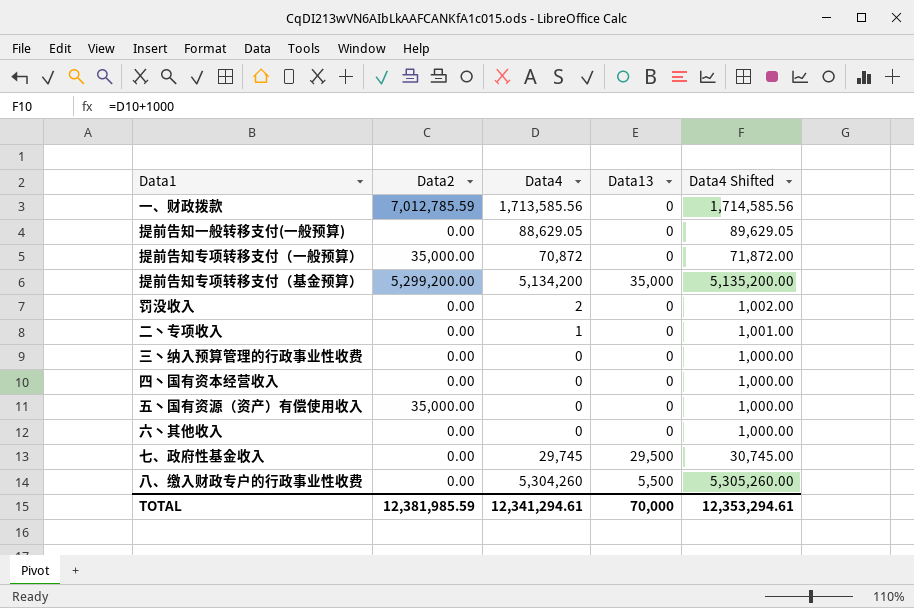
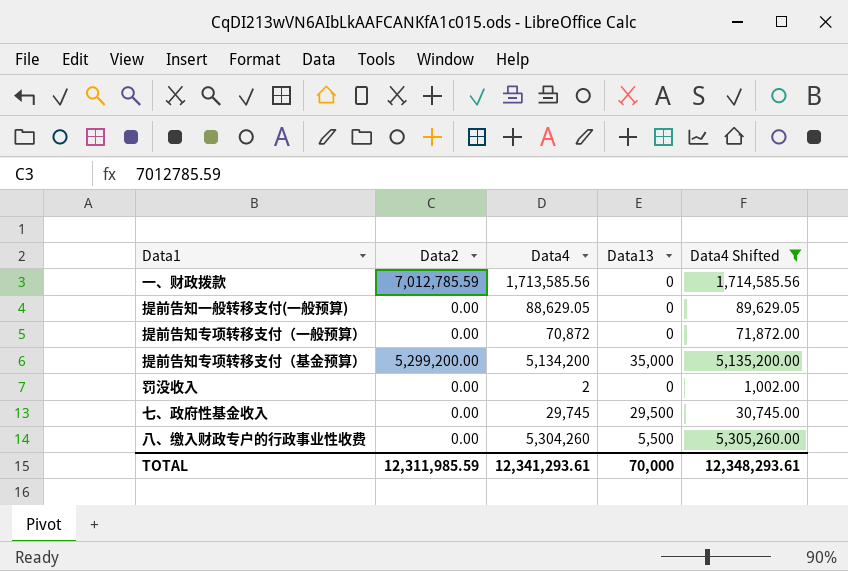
filter: none -> Data4 Shifted >= 1,002.00
提前告知专项转移支付（一般预算） | Data2: 35,000.00 -> 0.00
TOTAL | Data2: 12,381,985.59 -> 12,311,985.59
TOTAL | Data4: 12,341,294.61 -> 12,341,293.61
TOTAL | Data4 Shifted: 12,353,294.61 -> 12,348,293.61

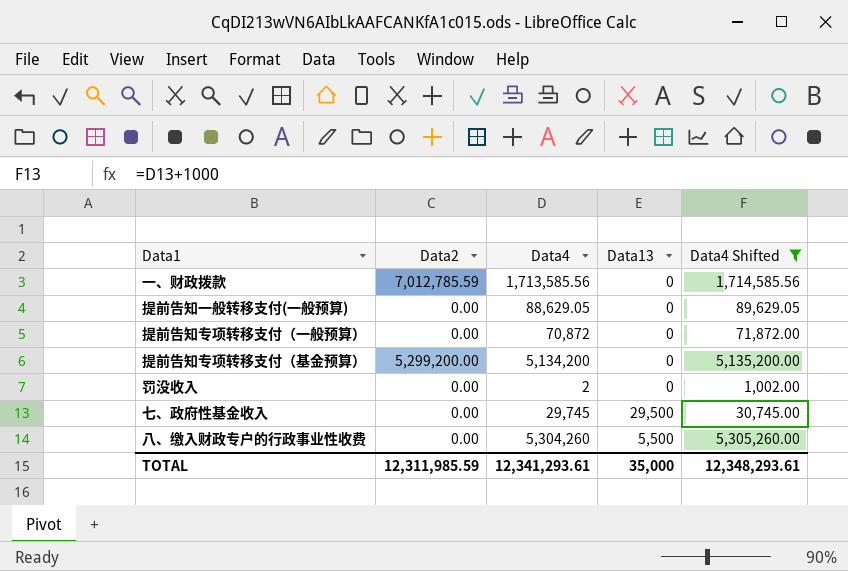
提前告知专项转移支付（基金预算） | Data13: 35,000 -> 0
TOTAL | Data13: 70,000 -> 35,000

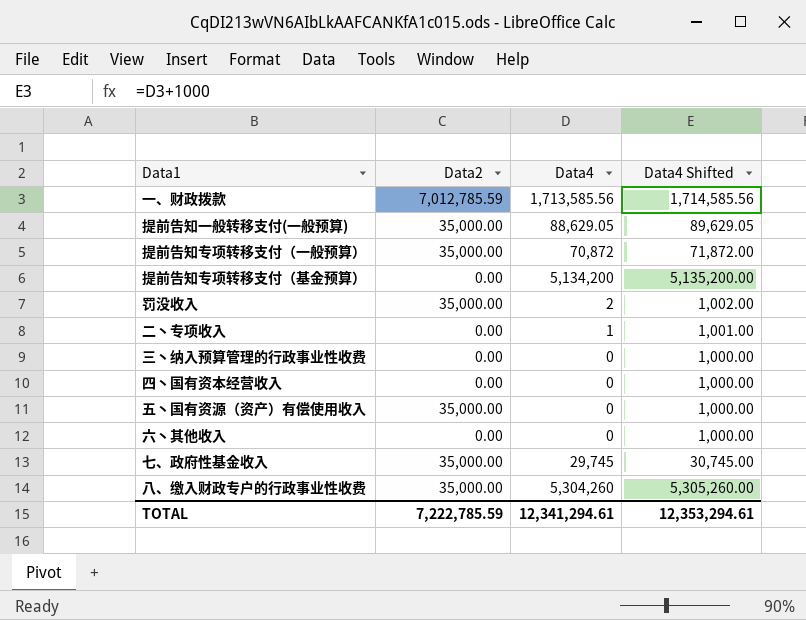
filter: Data4 Shifted >= 1,002.00 -> none
column Data13 | position: 4 -> none
提前告知一般转移支付(一般预算) | Data2: 0.00 -> 35,000.00
提前告知专项转移支付（一般预算） | Data2: 0.00 -> 35,000.00
提前告知专项转移支付（基金预算） | Data2: 5,299,200.00 -> 0.00
罚没收入 | Data2: 0.00 -> 35,000.00
七、政府性基金收入 | Data2: 0.00 -> 35,000.00
八、缴入财政专户的行政事业性收费 | Data2: 0.00 -> 35,000.00
TOTAL | Data2: 12,311,985.59 -> 7,222,785.59
TOTAL | Data4: 12,341,293.61 -> 12,341,294.61
TOTAL | Data4 Shifted: 12,348,293.61 -> 12,353,294.61

